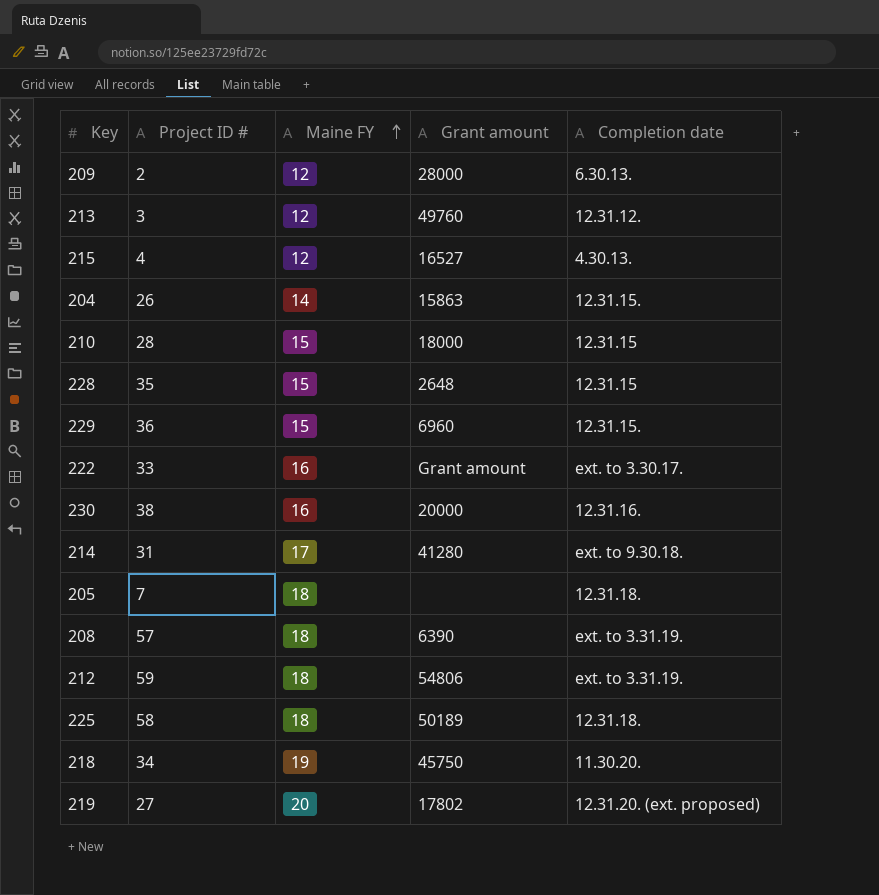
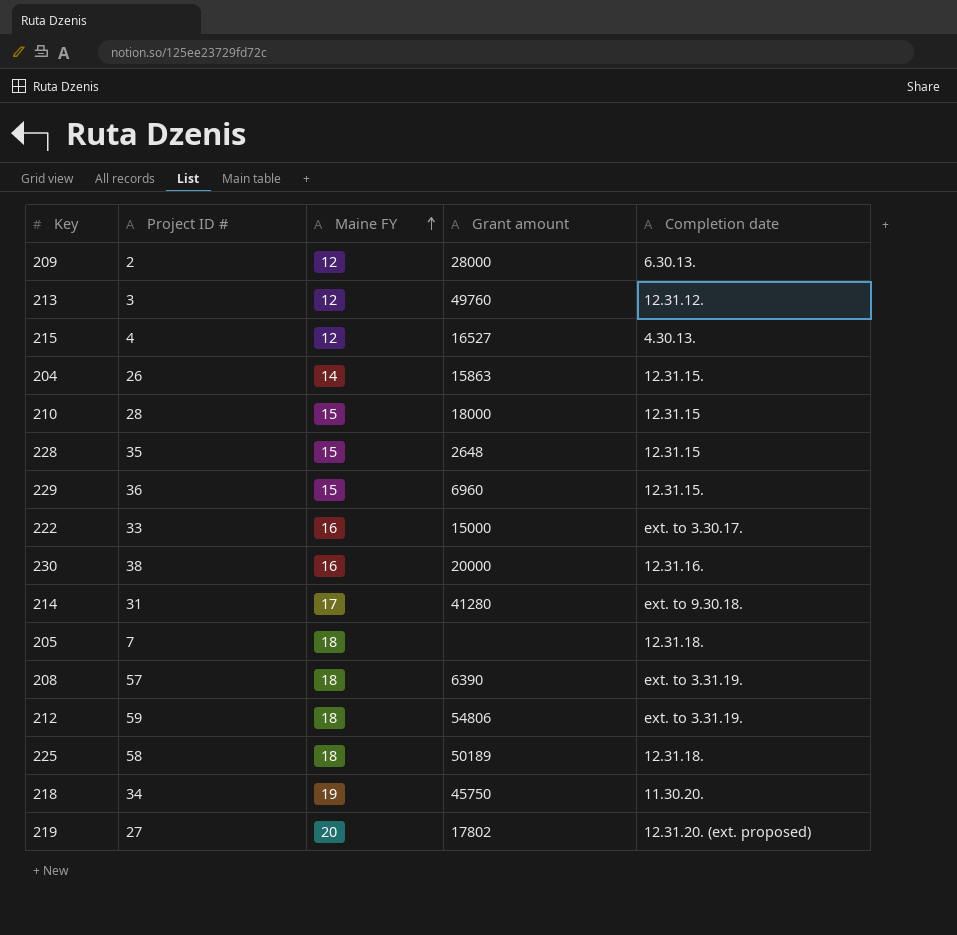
222 | Grant amount: Grant amount -> 15000

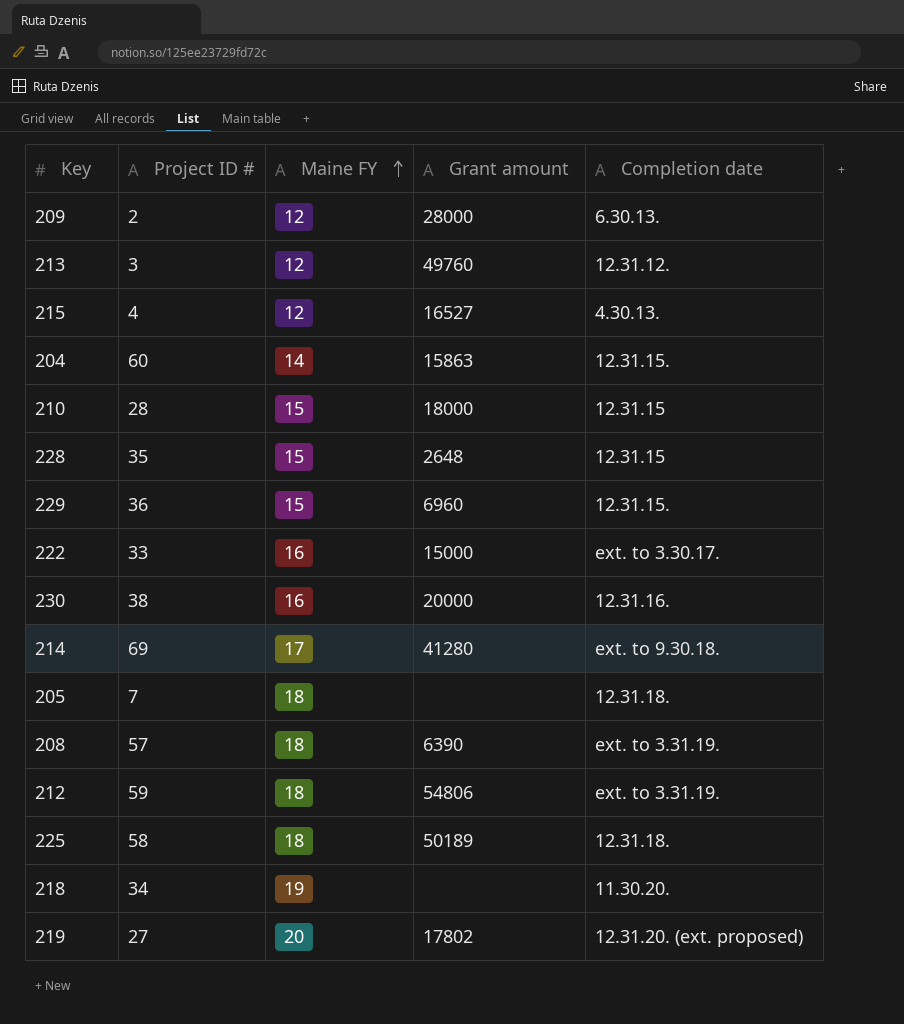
204 | Project ID #: 26 -> 60
214 | Project ID #: 31 -> 69
218 | Grant amount: 45750 -> none

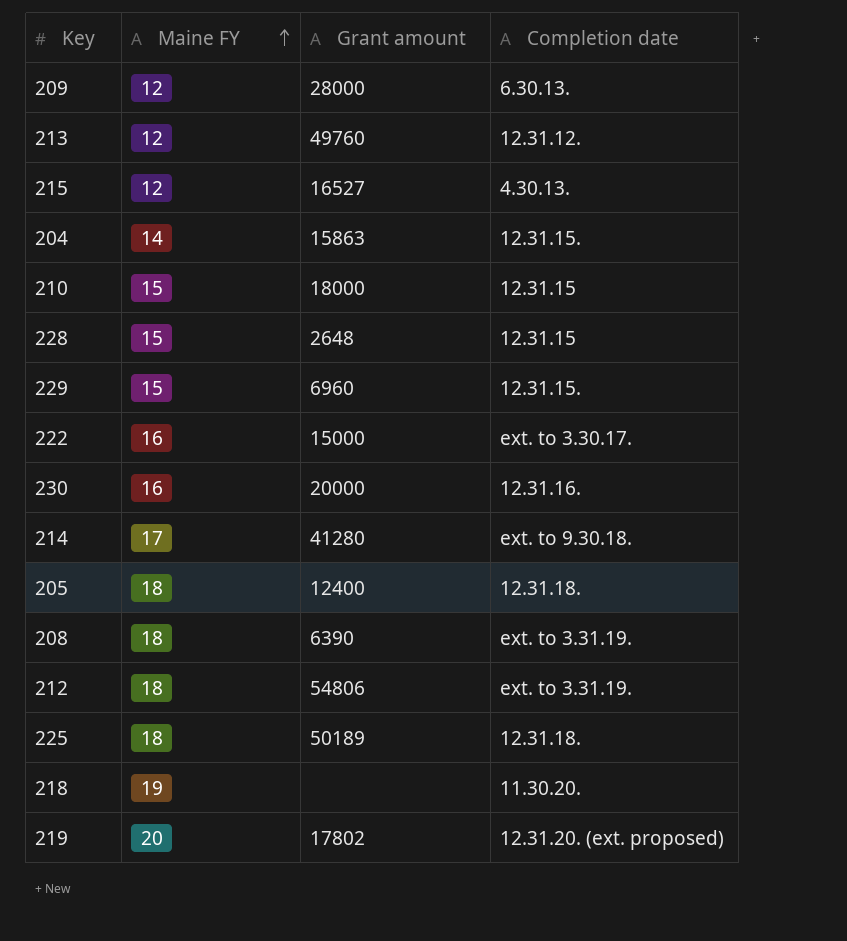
column Project ID # | position: 2 -> none
205 | Grant amount: none -> 12400

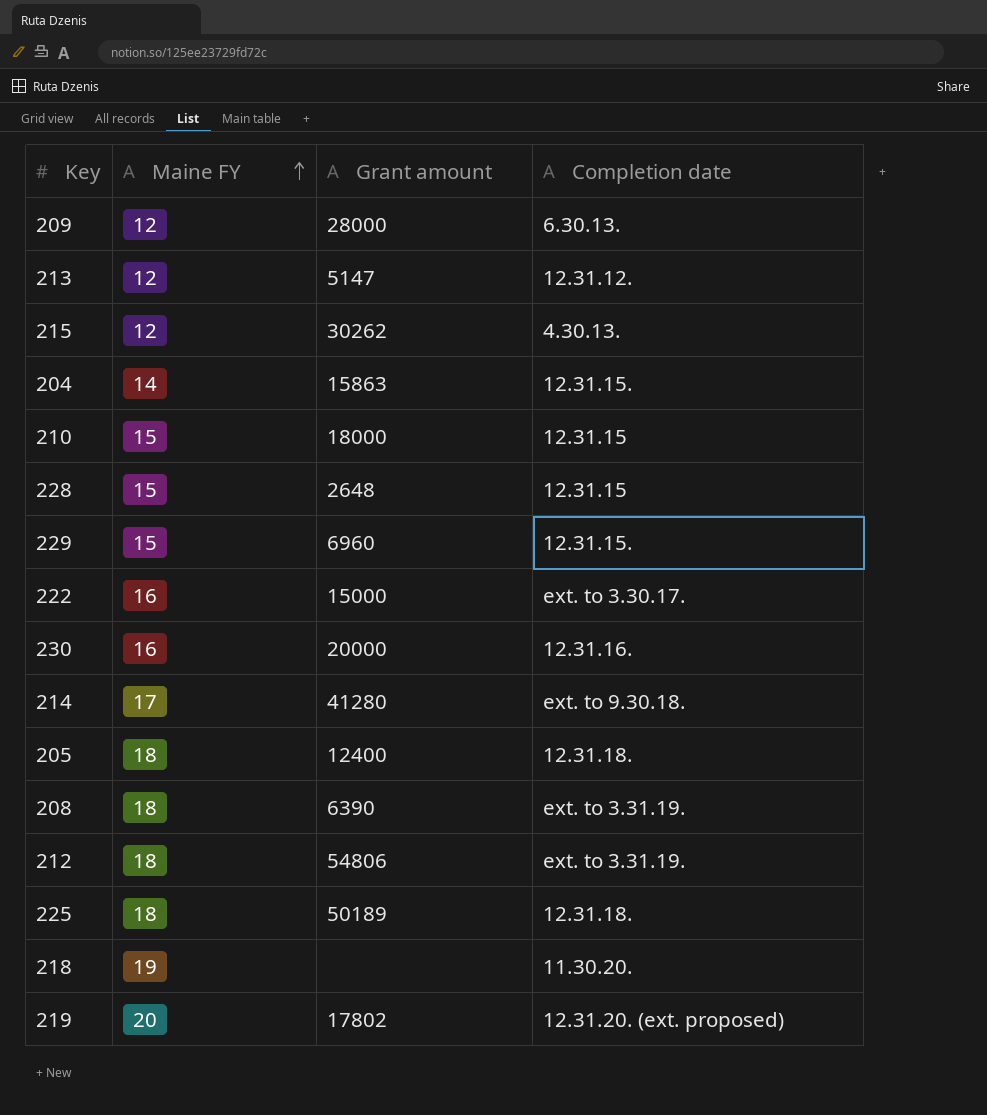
213 | Grant amount: 49760 -> 5147
215 | Grant amount: 16527 -> 30262

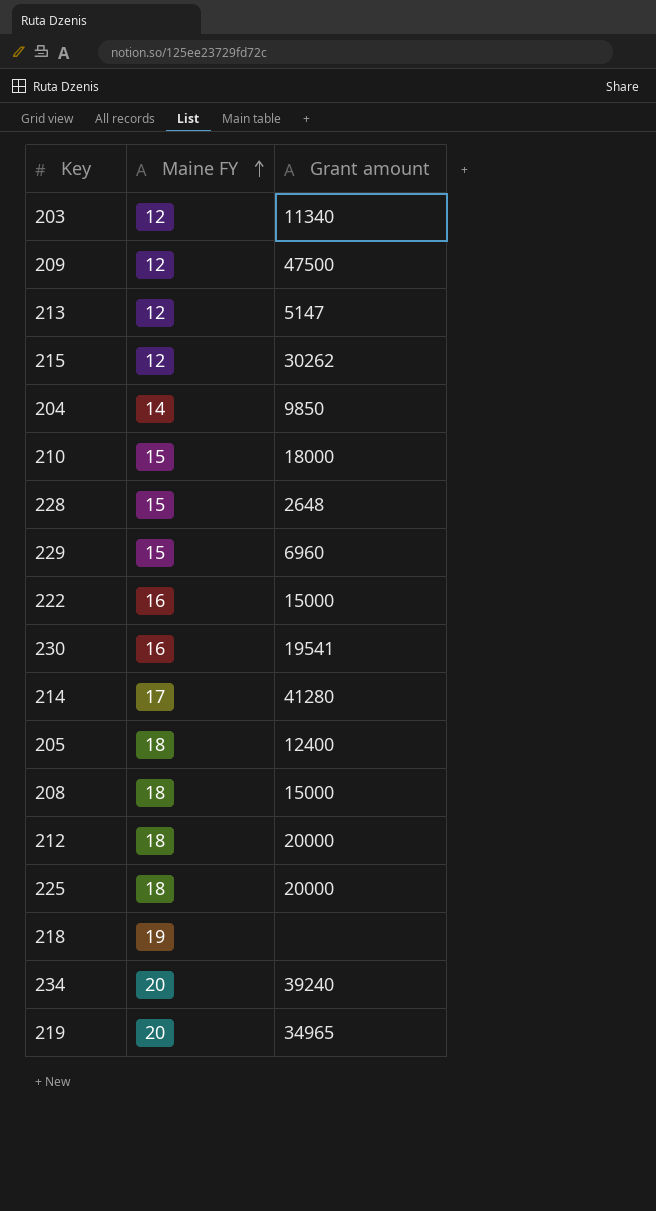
column Completion date | position: 4 -> none
row 203: none -> 12 | 11340
209 | Grant amount: 28000 -> 47500
204 | Grant amount: 15863 -> 9850
230 | Grant amount: 20000 -> 19541
208 | Grant amount: 6390 -> 15000
212 | Grant amount: 54806 -> 20000
225 | Grant amount: 50189 -> 20000
row 234: none -> 20 | 39240
219 | Grant amount: 17802 -> 34965

